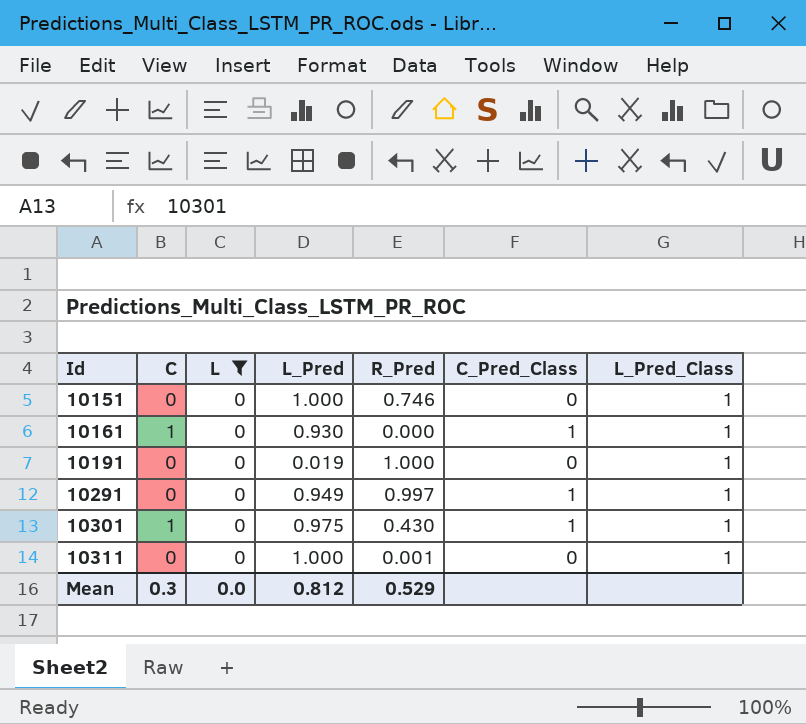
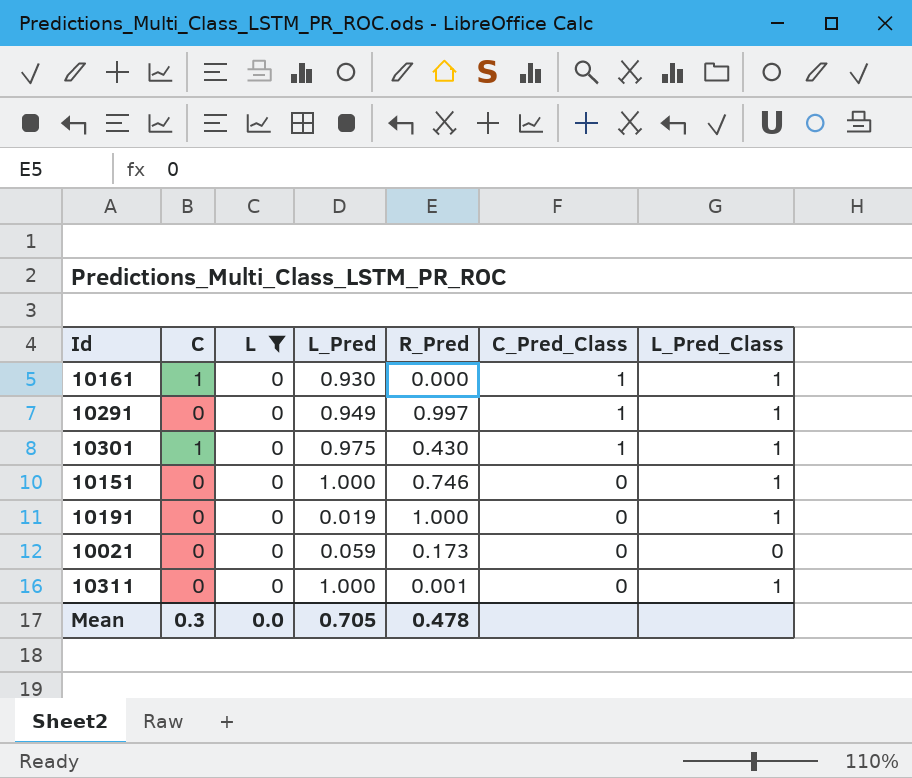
row order: Id ascending -> C_Pred_Class descending
row 10021: none -> 0 | 0 | 0.059 | 0.173 | 0 | 0
Mean | L_Pred: 0.812 -> 0.705
Mean | R_Pred: 0.529 -> 0.478

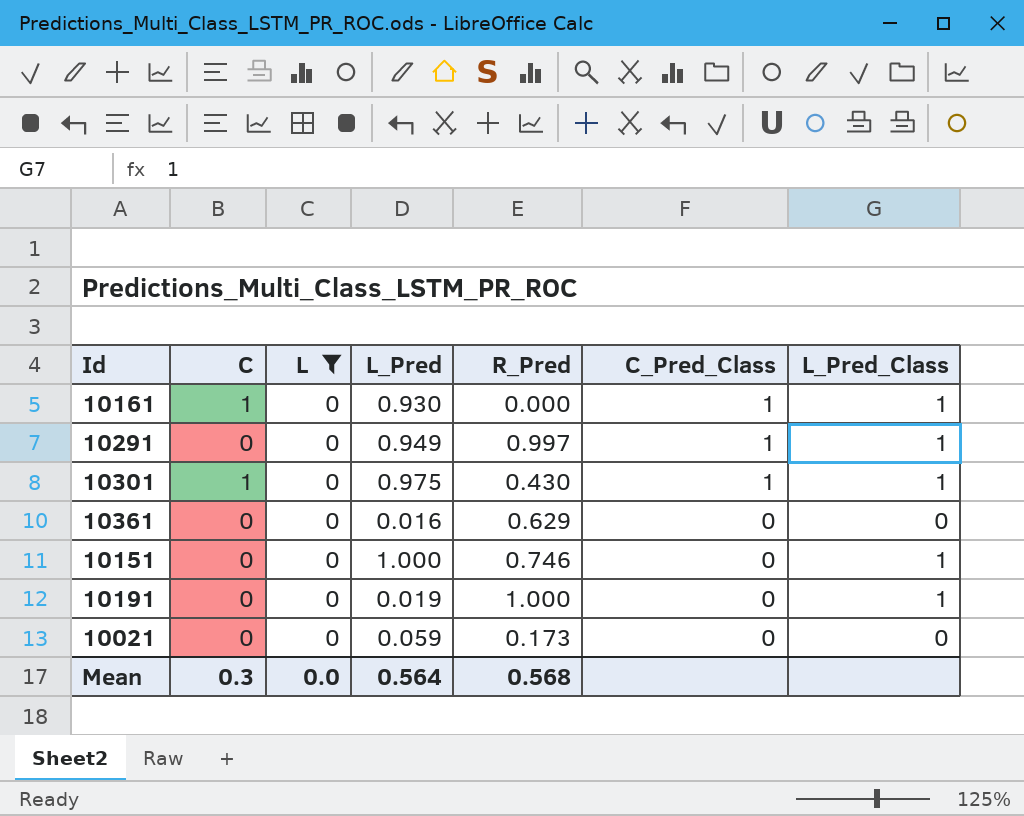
row 10311: 0 | 0 | 1.000 | 0.001 | 0 | 1 -> none
row 10361: none -> 0 | 0 | 0.016 | 0.629 | 0 | 0
Mean | L_Pred: 0.705 -> 0.564
Mean | R_Pred: 0.478 -> 0.568

